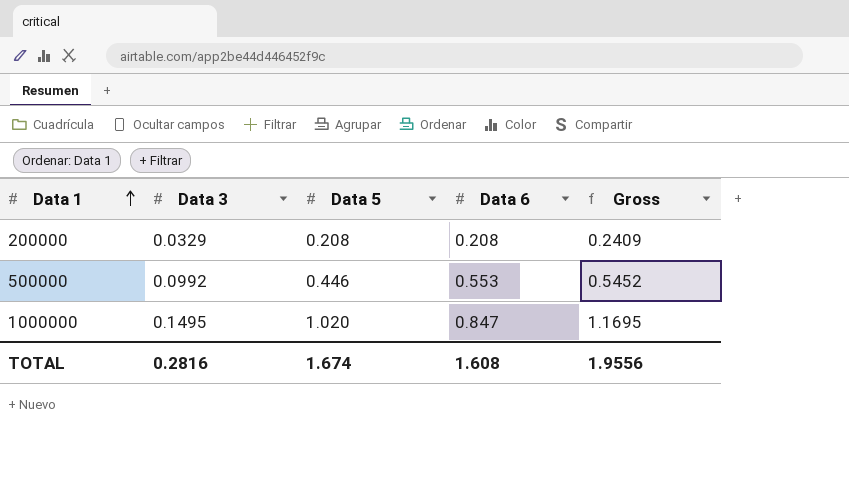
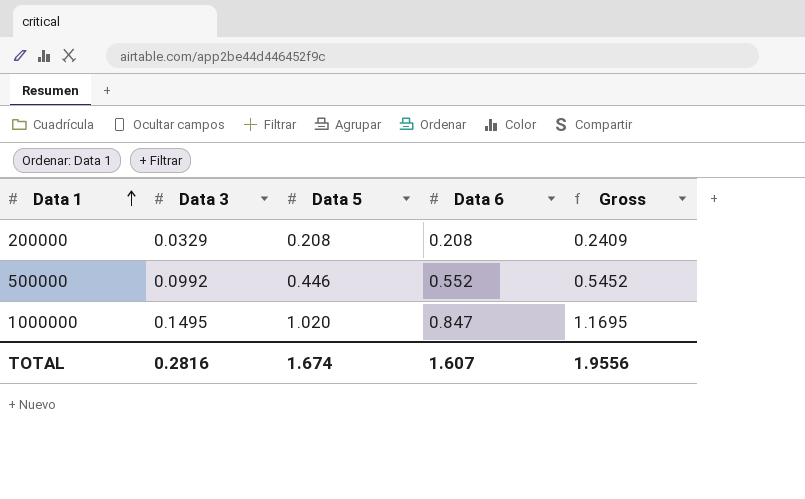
500000 | Data 6: 0.553 -> 0.552
TOTAL | Data 6: 1.608 -> 1.607

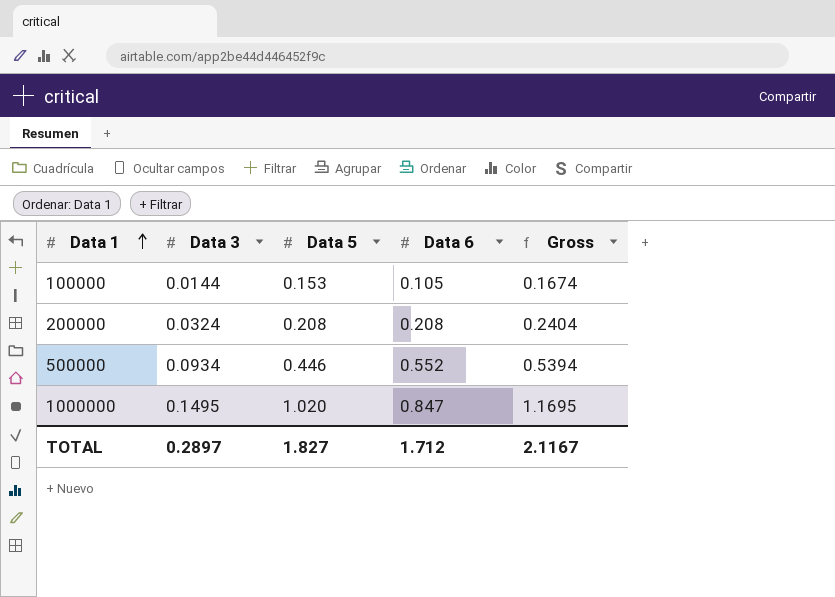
row 100000: none -> 0.0144 | 0.153 | 0.105 | 0.1674
200000 | Data 3: 0.0329 -> 0.0324
200000 | Gross: 0.2409 -> 0.2404
500000 | Data 3: 0.0992 -> 0.0934
500000 | Gross: 0.5452 -> 0.5394
TOTAL | Data 3: 0.2816 -> 0.2897
TOTAL | Data 5: 1.674 -> 1.827
TOTAL | Data 6: 1.607 -> 1.712
TOTAL | Gross: 1.9556 -> 2.1167

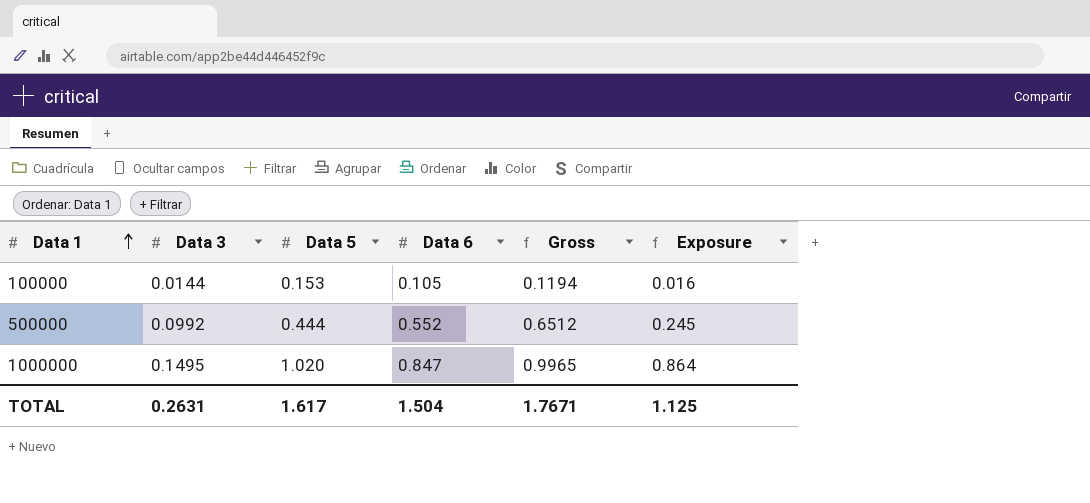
column Gross | formula: [Data 3] + [Data 5] -> [Data 3] + [Data 6]
column Exposure | formula: none -> [Data 5] * [Data 6]
row 200000: 0.0324 | 0.208 | 0.208 | 0.2404 -> none
500000 | Data 3: 0.0934 -> 0.0992
500000 | Data 5: 0.446 -> 0.444
TOTAL | Data 3: 0.2897 -> 0.2631
TOTAL | Data 5: 1.827 -> 1.617
TOTAL | Data 6: 1.712 -> 1.504
TOTAL | Gross: 2.1167 -> 1.7671

